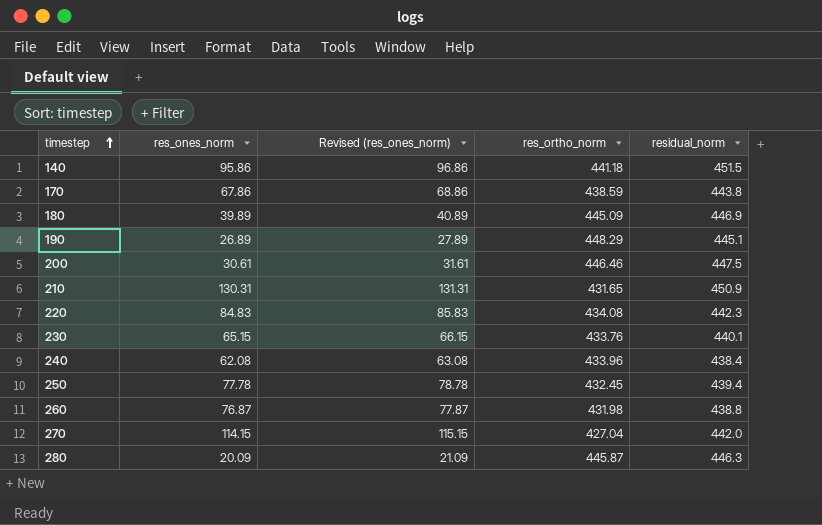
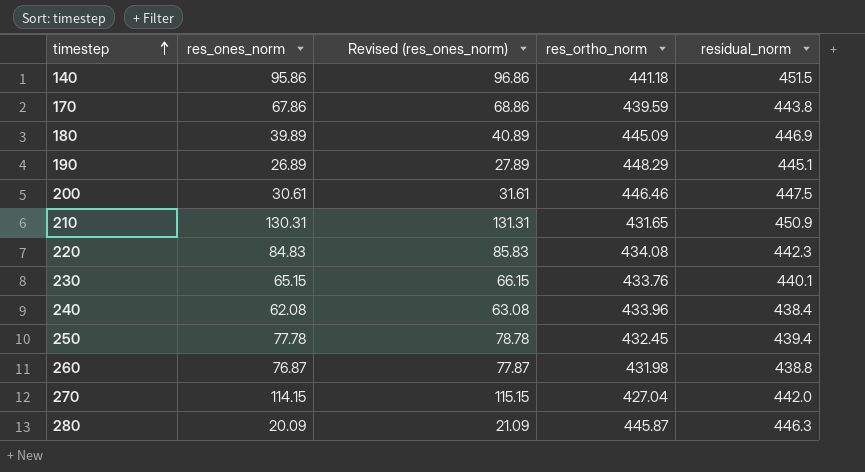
170 | res_ortho_norm: 438.59 -> 439.59

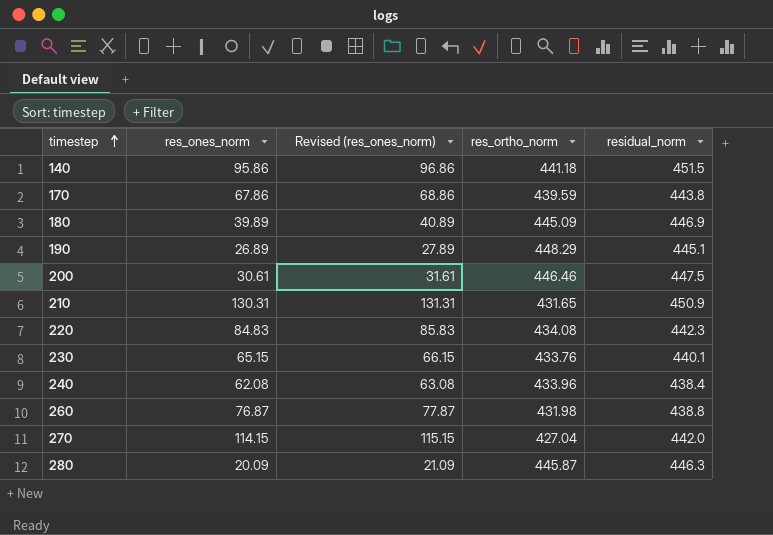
row 250: 77.78 | 78.78 | 432.45 | 439.4 -> none

